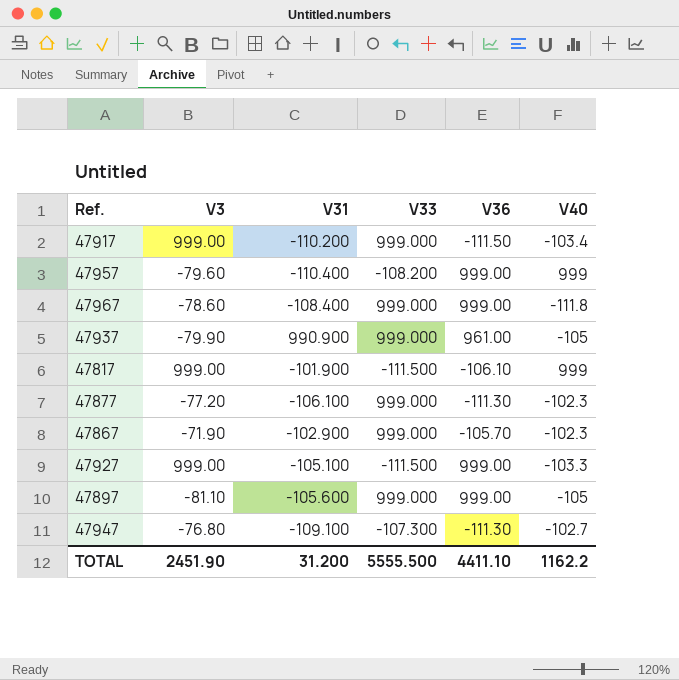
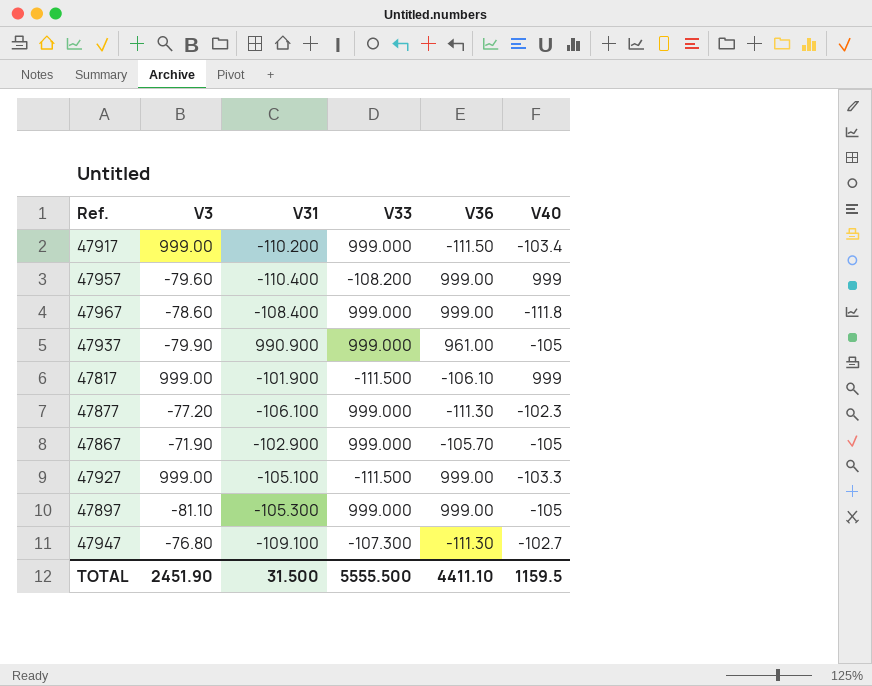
47867 | V40: -102.3 -> -105
47897 | V31: -105.600 -> -105.300
TOTAL | V31: 31.200 -> 31.500
TOTAL | V40: 1162.2 -> 1159.5

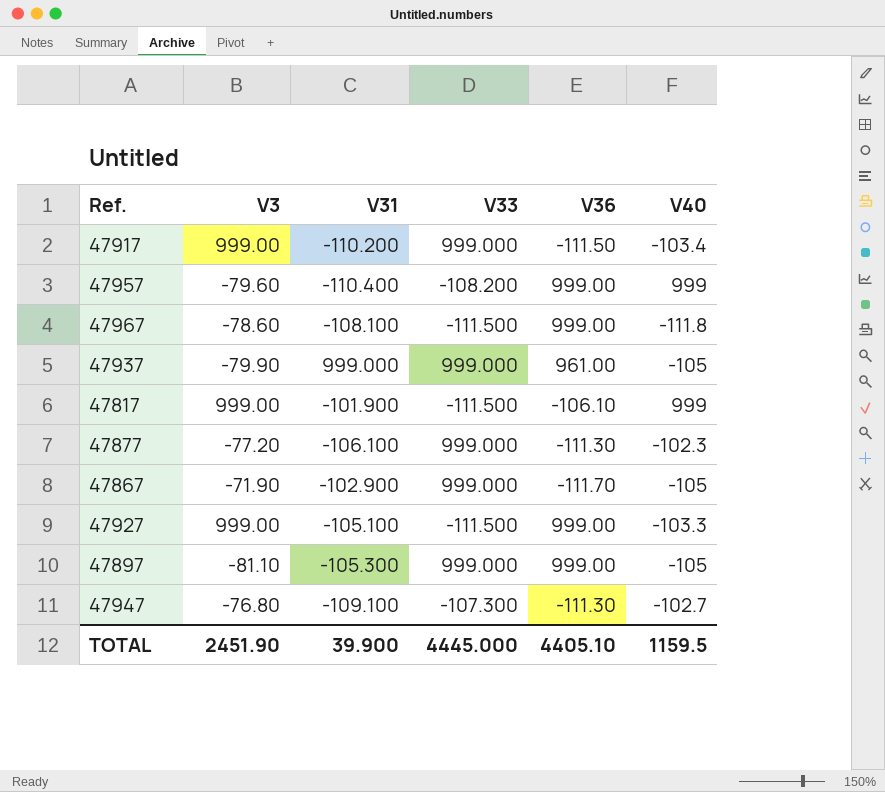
47967 | V31: -108.400 -> -108.100
47967 | V33: 999.000 -> -111.500
47937 | V31: 990.900 -> 999.000
47867 | V36: -105.70 -> -111.70
TOTAL | V31: 31.500 -> 39.900
TOTAL | V33: 5555.500 -> 4445.000
TOTAL | V36: 4411.10 -> 4405.10

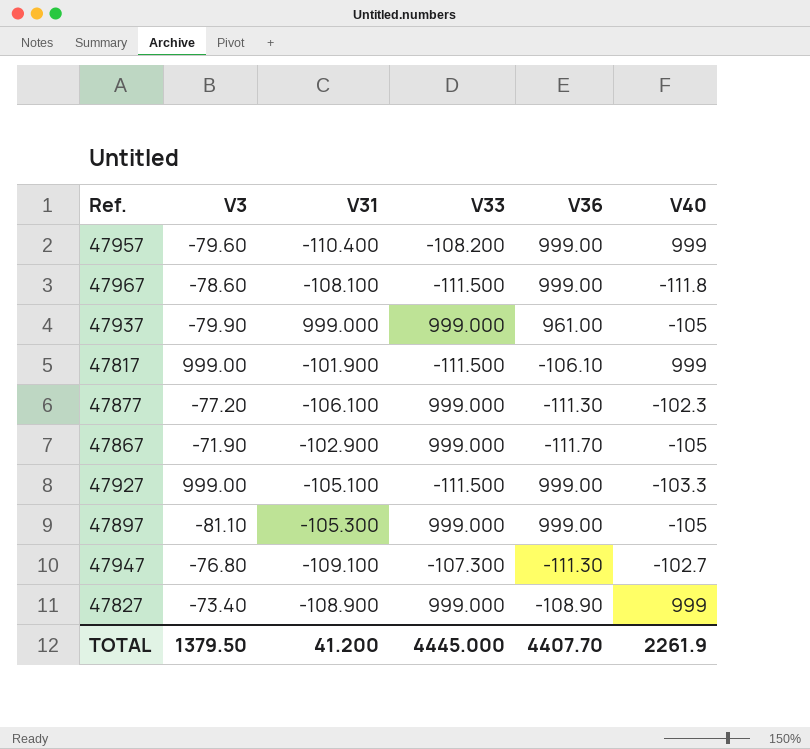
row 47917: 999.00 | -110.200 | 999.000 | -111.50 | -103.4 -> none
row 47827: none -> -73.40 | -108.900 | 999.000 | -108.90 | 999
TOTAL | V3: 2451.90 -> 1379.50
TOTAL | V31: 39.900 -> 41.200
TOTAL | V36: 4405.10 -> 4407.70
TOTAL | V40: 1159.5 -> 2261.9

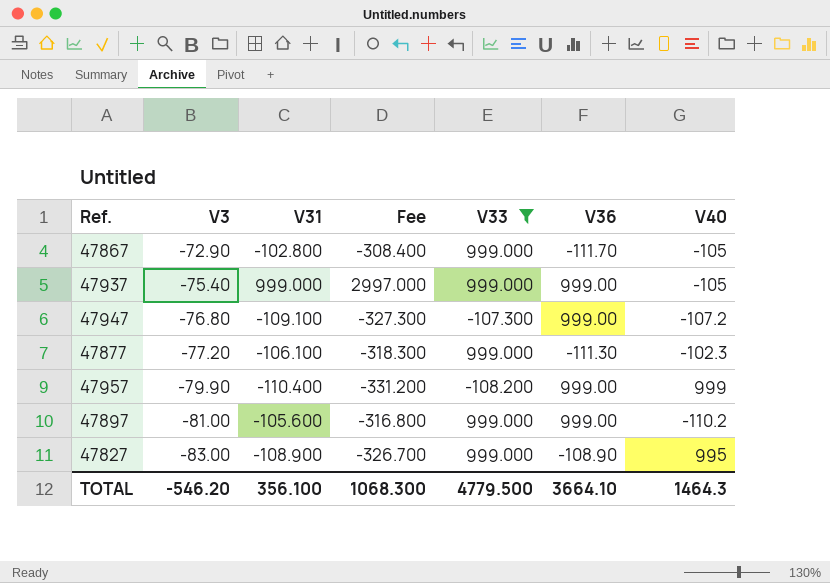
filter: none -> V33 != -111.500
row order: none -> V3 descending
column Fee | formula: none -> [V31] * 3
47867 | V3: -71.90 -> -72.90
47867 | V31: -102.900 -> -102.800
47937 | V3: -79.90 -> -75.40
47937 | V36: 961.00 -> 999.00
47947 | V36: -111.30 -> 999.00
47947 | V40: -102.7 -> -107.2
47957 | V3: -79.60 -> -79.90
47897 | V3: -81.10 -> -81.00
47897 | V31: -105.300 -> -105.600
47897 | V40: -105 -> -110.2
47827 | V3: -73.40 -> -83.00
47827 | V40: 999 -> 995
TOTAL | V3: 1379.50 -> -546.20
TOTAL | V31: 41.200 -> 356.100
TOTAL | V33: 4445.000 -> 4779.500
TOTAL | V36: 4407.70 -> 3664.10
TOTAL | V40: 2261.9 -> 1464.3

